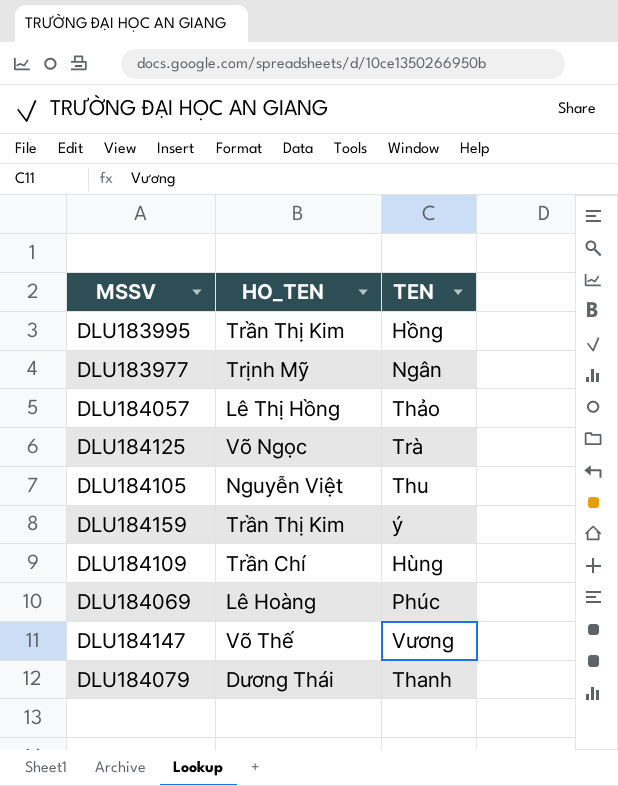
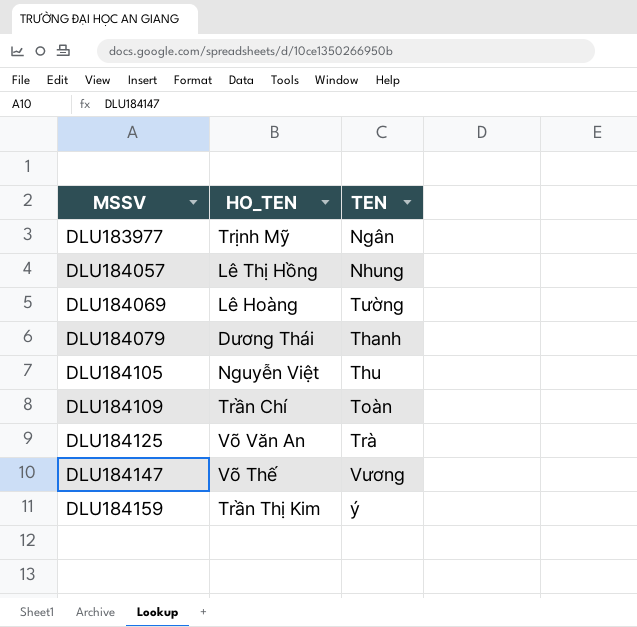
row order: none -> MSSV ascending
row DLU183995: Trần Thị Kim | Hồng -> none
DLU184057 | TEN: Thảo -> Nhung
DLU184069 | TEN: Phúc -> Tường
DLU184109 | TEN: Hùng -> Toàn
DLU184125 | HO_TEN: Võ Ngọc -> Võ Văn An

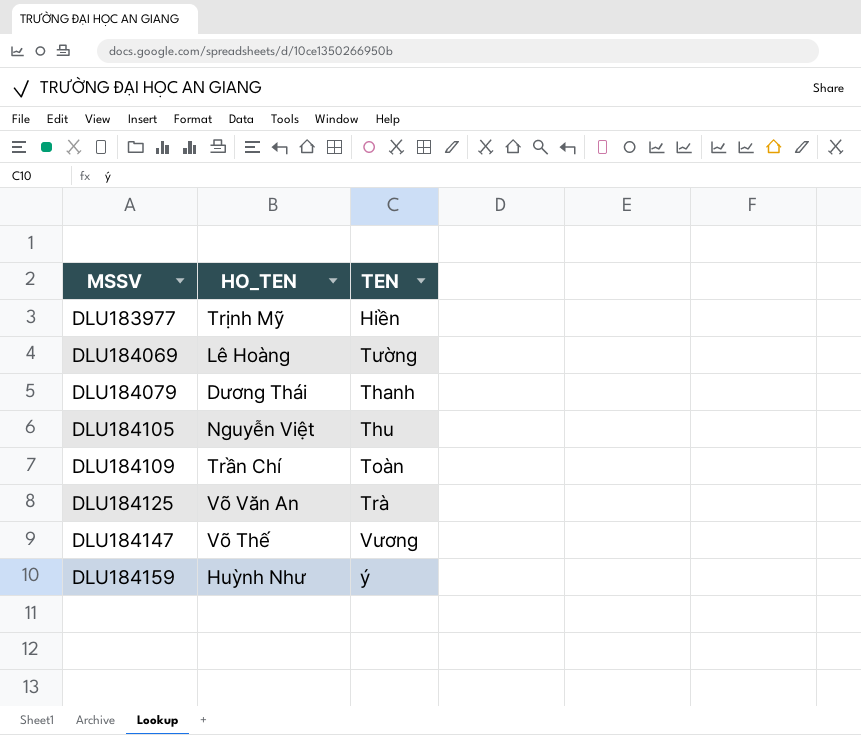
row DLU184057: Lê Thị Hồng | Nhung -> none
DLU183977 | TEN: Ngân -> Hiền
DLU184159 | HO_TEN: Trần Thị Kim -> Huỳnh Như

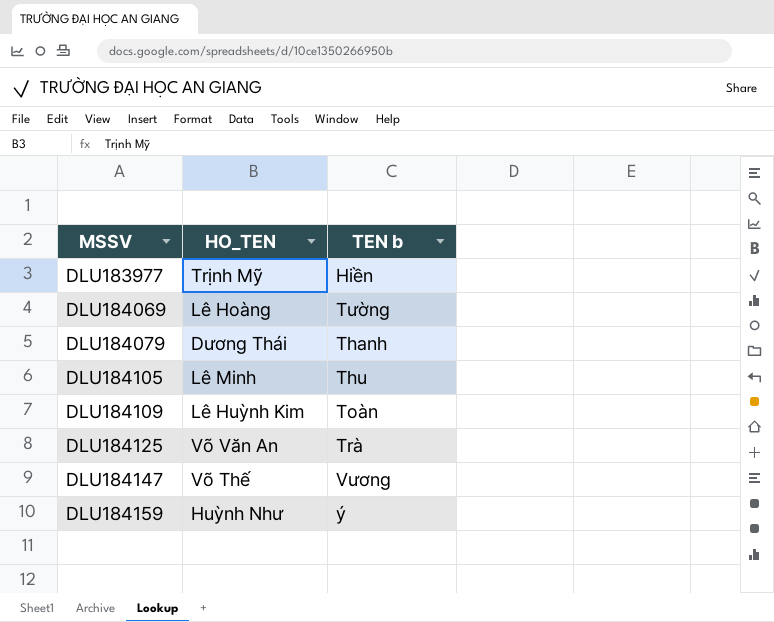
column name: TEN -> TEN b
DLU184105 | HO_TEN: Nguyễn Việt -> Lê Minh
DLU184109 | HO_TEN: Trần Chí -> Lê Huỳnh Kim

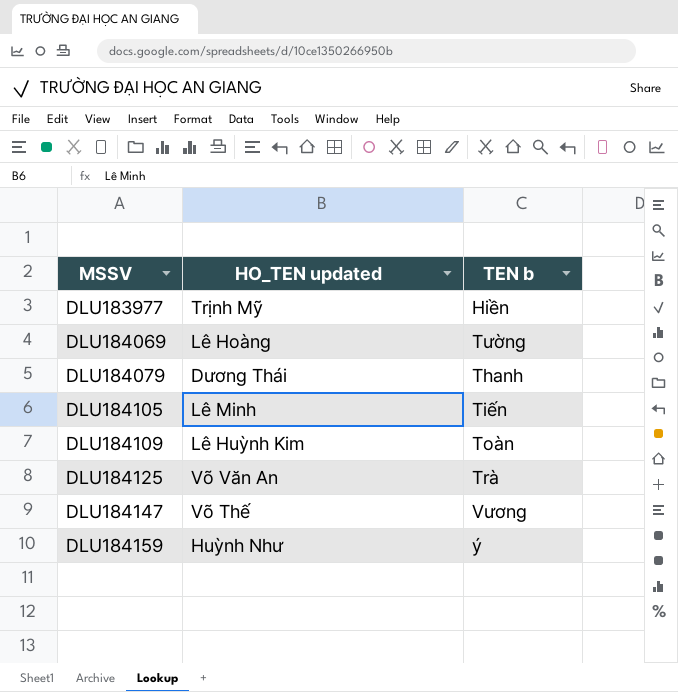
column name: HO_TEN -> HO_TEN updated
DLU184105 | TEN b: Thu -> Tiến

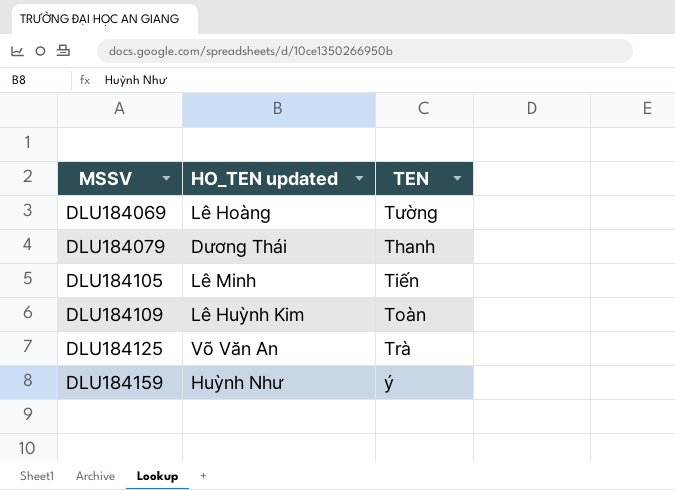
column name: TEN b -> TEN
row DLU183977: Trịnh Mỹ | Hiền -> none
row DLU184147: Võ Thế | Vương -> none

